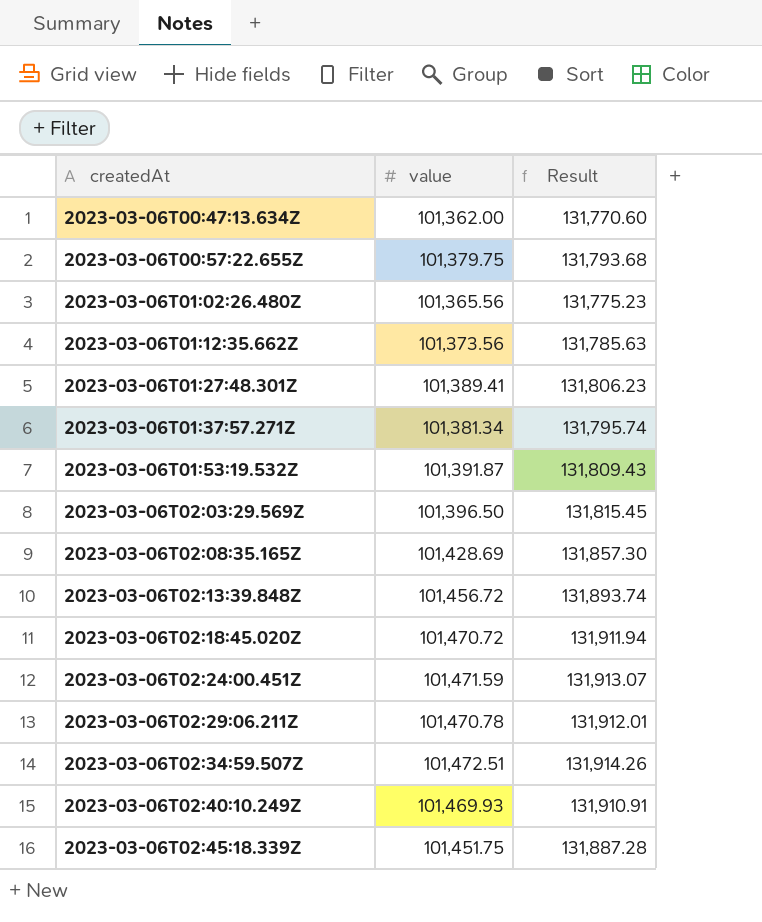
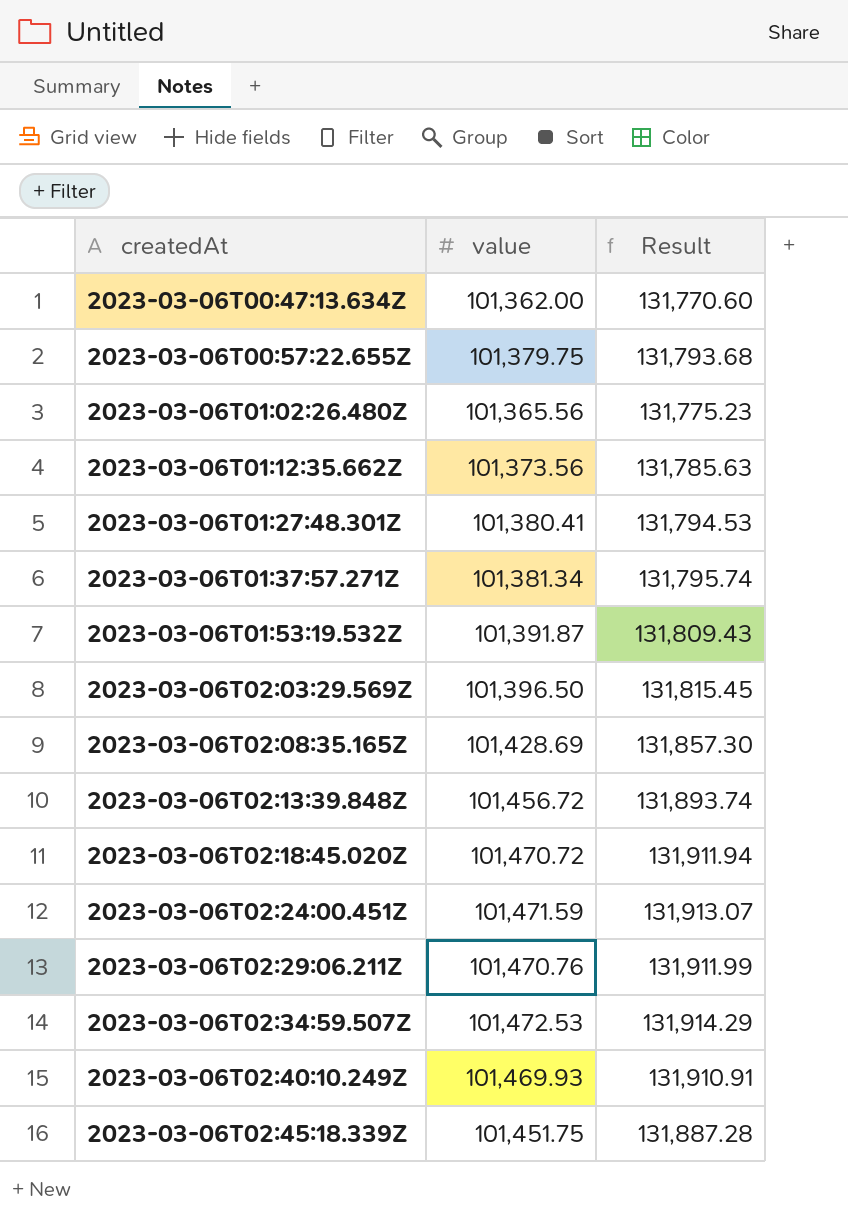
2023-03-06T01:27:48.301Z | value: 101,389.41 -> 101,380.41
2023-03-06T01:27:48.301Z | Result: 131,806.23 -> 131,794.53
2023-03-06T02:29:06.211Z | value: 101,470.78 -> 101,470.76
2023-03-06T02:29:06.211Z | Result: 131,912.01 -> 131,911.99
2023-03-06T02:34:59.507Z | value: 101,472.51 -> 101,472.53
2023-03-06T02:34:59.507Z | Result: 131,914.26 -> 131,914.29

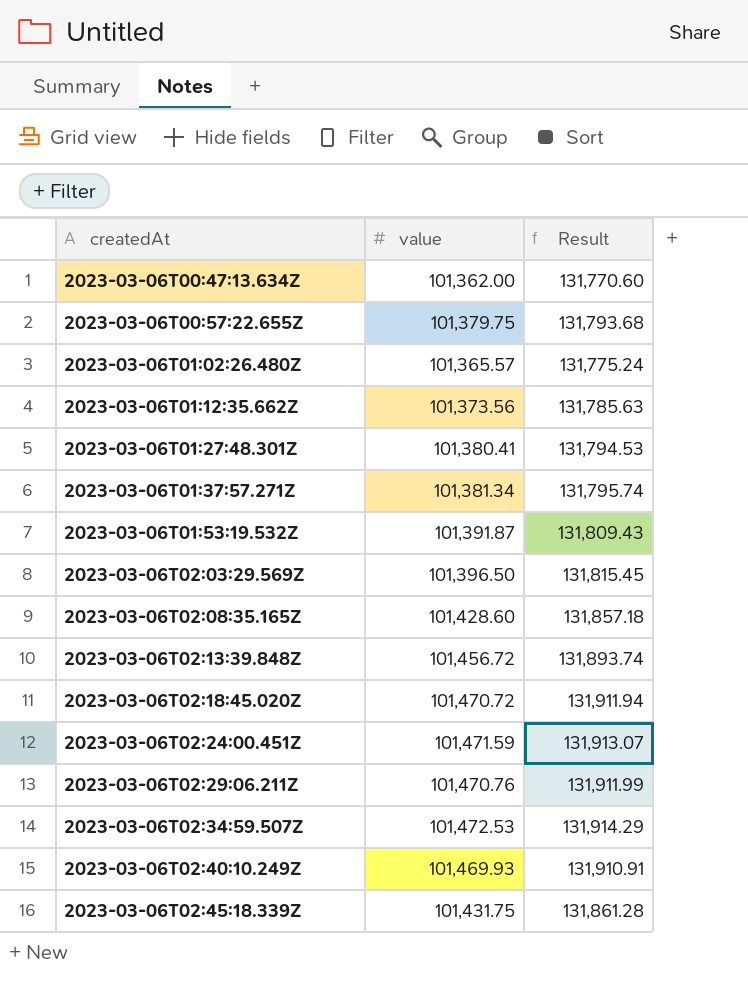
2023-03-06T01:02:26.480Z | value: 101,365.56 -> 101,365.57
2023-03-06T01:02:26.480Z | Result: 131,775.23 -> 131,775.24
2023-03-06T02:08:35.165Z | value: 101,428.69 -> 101,428.60
2023-03-06T02:08:35.165Z | Result: 131,857.30 -> 131,857.18
2023-03-06T02:45:18.339Z | value: 101,451.75 -> 101,431.75
2023-03-06T02:45:18.339Z | Result: 131,887.28 -> 131,861.28

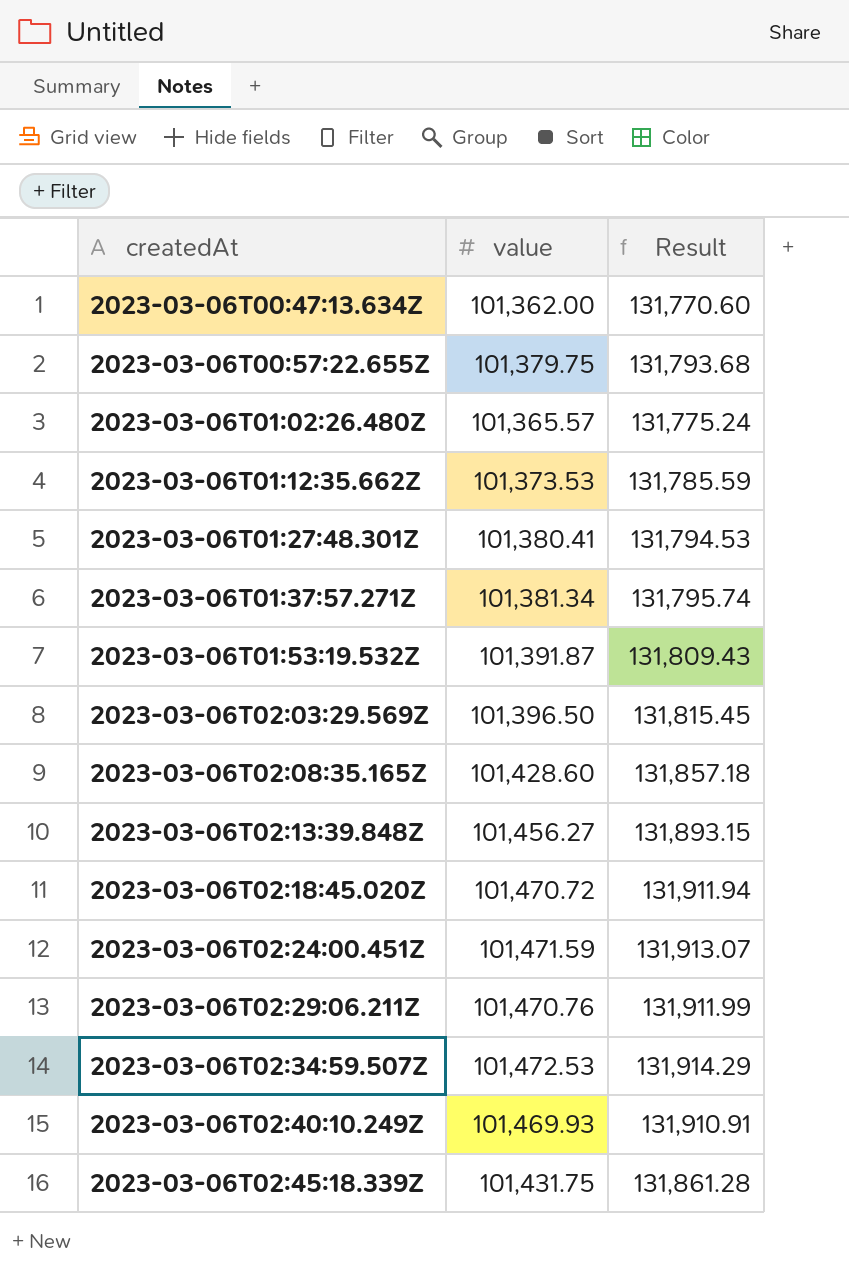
2023-03-06T01:12:35.662Z | value: 101,373.56 -> 101,373.53
2023-03-06T01:12:35.662Z | Result: 131,785.63 -> 131,785.59
2023-03-06T02:13:39.848Z | value: 101,456.72 -> 101,456.27
2023-03-06T02:13:39.848Z | Result: 131,893.74 -> 131,893.15

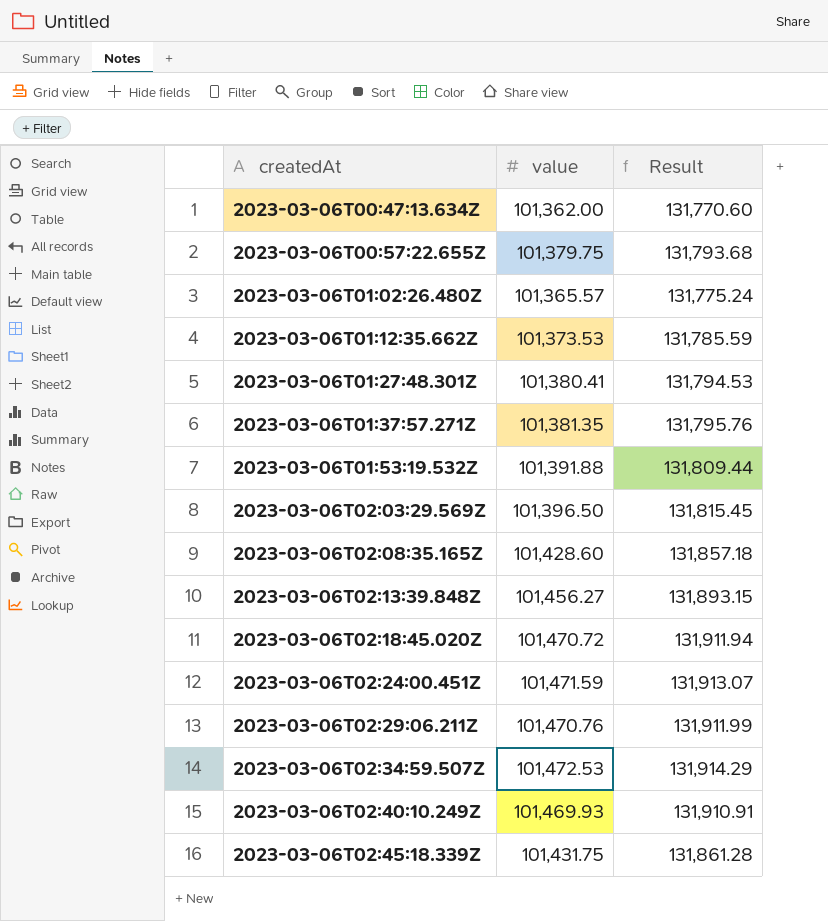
2023-03-06T01:37:57.271Z | value: 101,381.34 -> 101,381.35
2023-03-06T01:37:57.271Z | Result: 131,795.74 -> 131,795.76
2023-03-06T01:53:19.532Z | value: 101,391.87 -> 101,391.88
2023-03-06T01:53:19.532Z | Result: 131,809.43 -> 131,809.44

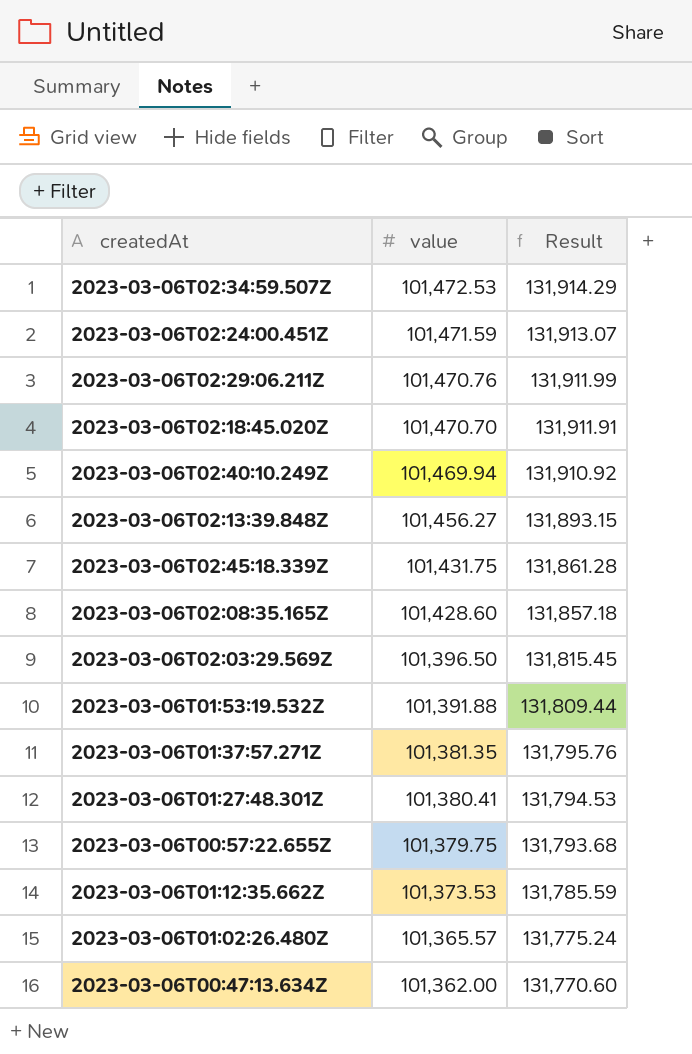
row order: createdAt ascending -> value descending
2023-03-06T02:18:45.020Z | value: 101,470.72 -> 101,470.70
2023-03-06T02:18:45.020Z | Result: 131,911.94 -> 131,911.91
2023-03-06T02:40:10.249Z | value: 101,469.93 -> 101,469.94
2023-03-06T02:40:10.249Z | Result: 131,910.91 -> 131,910.92

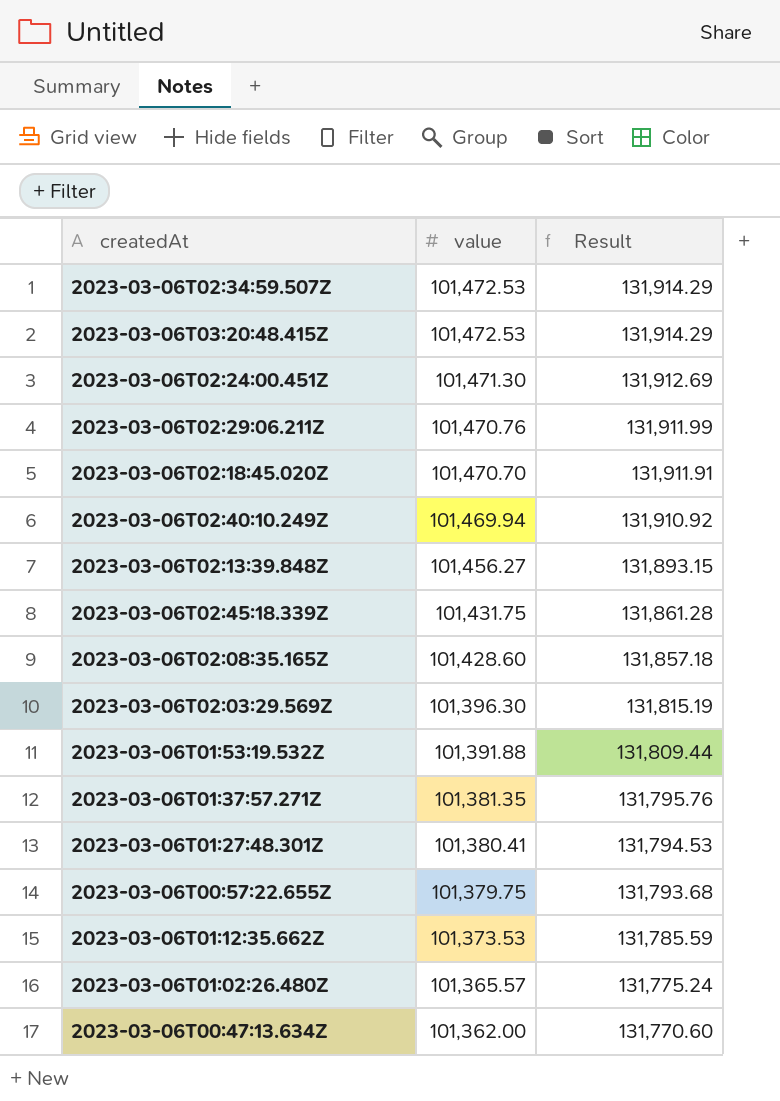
row 2023-03-06T03:20:48.415Z: none -> 101,472.53 | 131,914.29
2023-03-06T02:24:00.451Z | value: 101,471.59 -> 101,471.30
2023-03-06T02:24:00.451Z | Result: 131,913.07 -> 131,912.69
2023-03-06T02:03:29.569Z | value: 101,396.50 -> 101,396.30
2023-03-06T02:03:29.569Z | Result: 131,815.45 -> 131,815.19

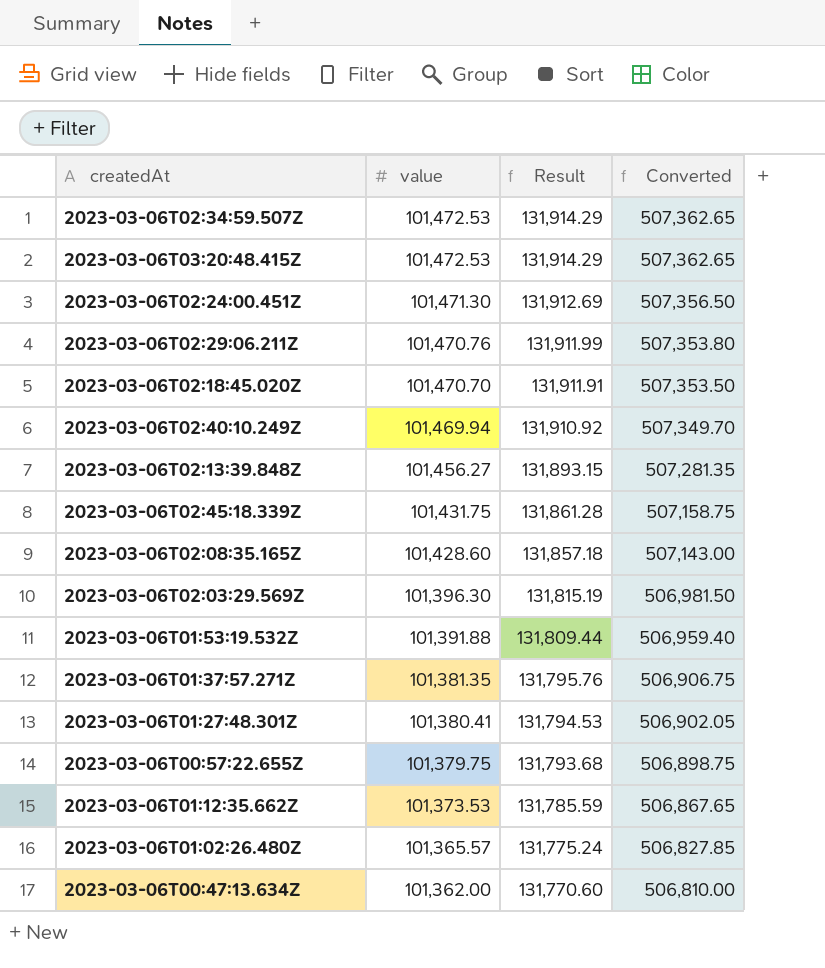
column Converted | formula: none -> [value] * 5

